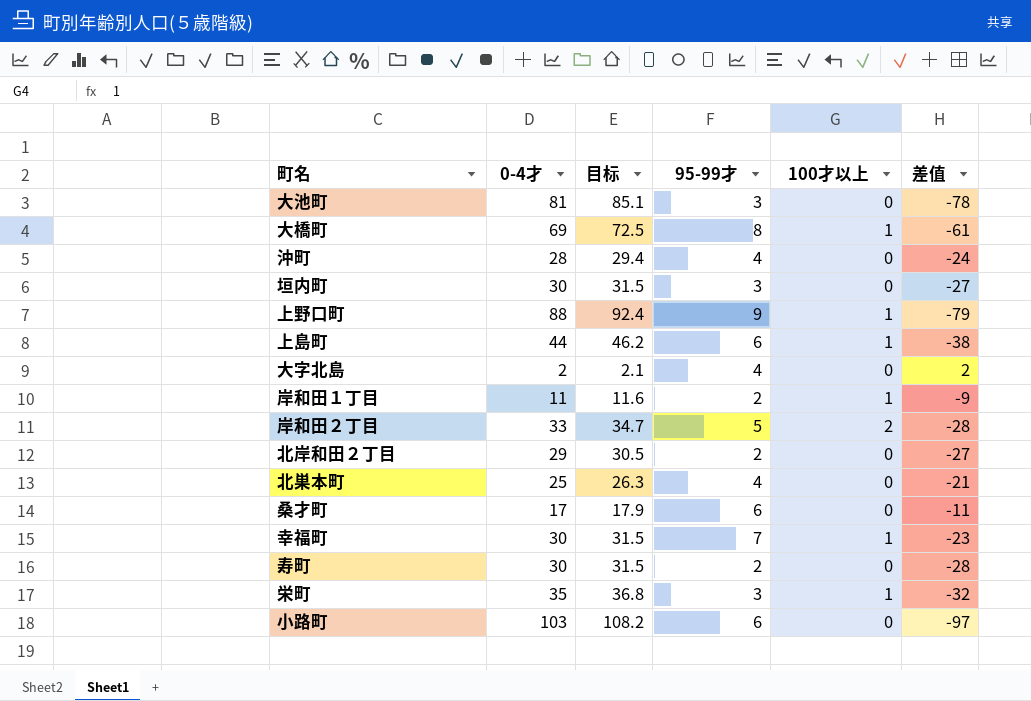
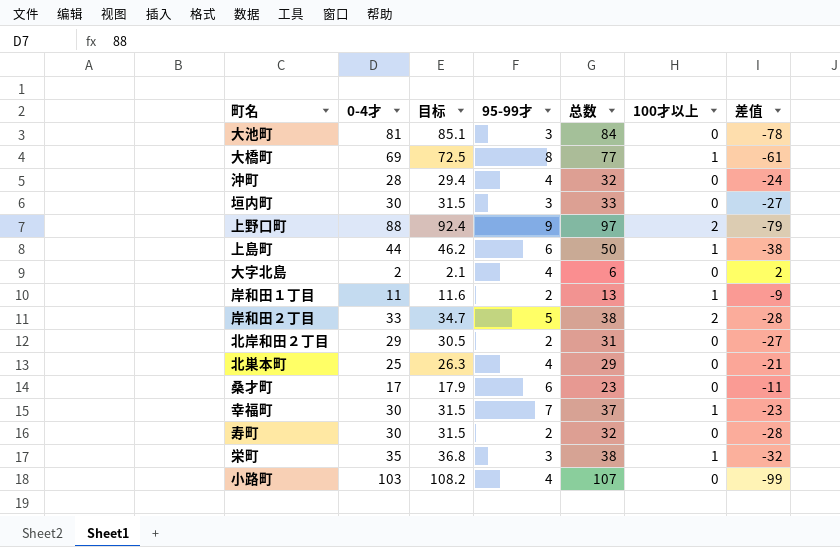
column 总数 | formula: none -> [0-4才] + [95-99才]
上野口町 | 100才以上: 1 -> 2
小路町 | 95-99才: 6 -> 4
小路町 | 差值: -97 -> -99

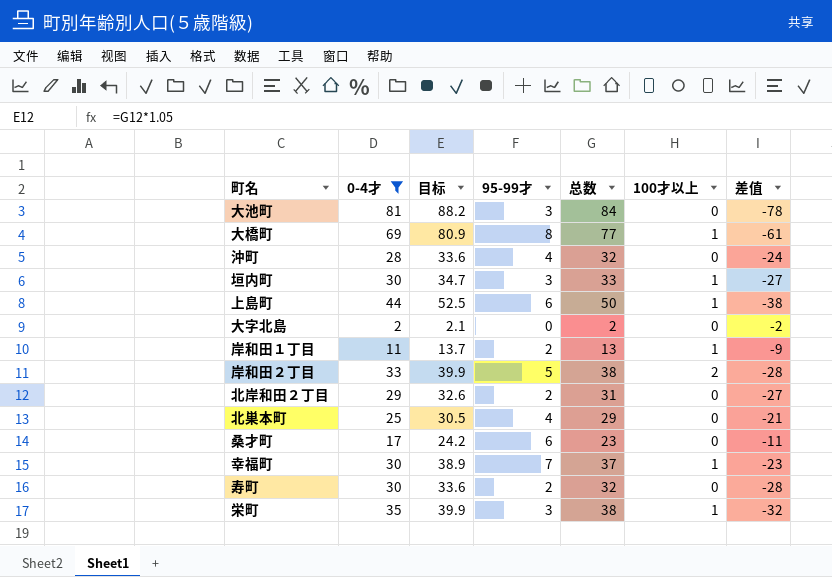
filter: none -> 0-4才 <= 81
column 目标 | formula: [0-4才] * 1.05 -> [总数] * 1.05
垣内町 | 100才以上: 0 -> 1
大字北島 | 95-99才: 4 -> 0
大字北島 | 总数: 6 -> 2
大字北島 | 差值: 2 -> -2

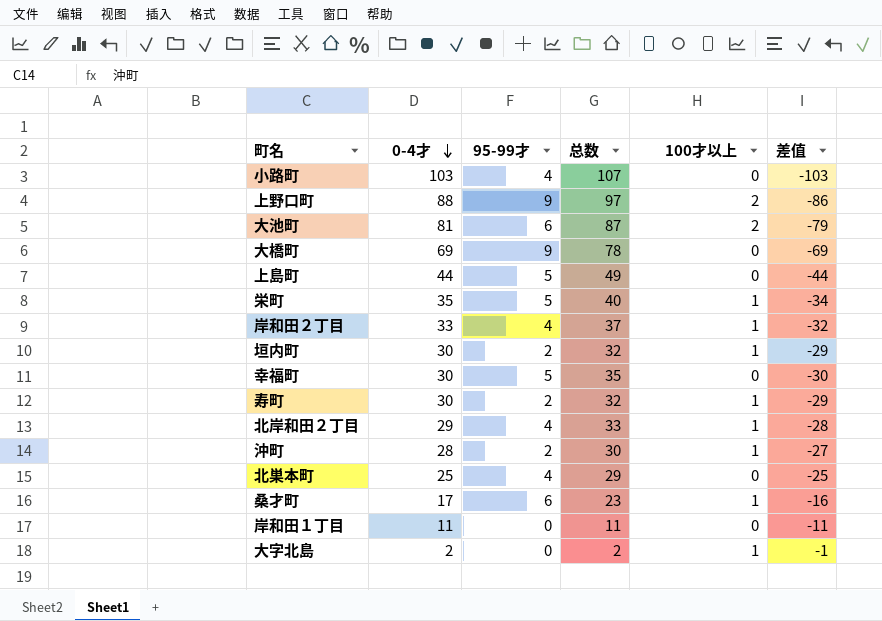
filter: 0-4才 <= 81 -> none
row order: none -> 0-4才 descending
column 目标 | formula: [总数] * 1.05 -> none
column 差值 | formula: [95-99才] - [0-4才] -> [100才以上] - [0-4才]
大池町 | 95-99才: 3 -> 6
大池町 | 总数: 84 -> 87
大池町 | 100才以上: 0 -> 2
大橋町 | 95-99才: 8 -> 9
大橋町 | 总数: 77 -> 78
大橋町 | 100才以上: 1 -> 0
上島町 | 95-99才: 6 -> 5
上島町 | 总数: 50 -> 49
上島町 | 100才以上: 1 -> 0
栄町 | 95-99才: 3 -> 5
栄町 | 总数: 38 -> 40
岸和田２丁目 | 95-99才: 5 -> 4
岸和田２丁目 | 总数: 38 -> 37
岸和田２丁目 | 100才以上: 2 -> 1
垣内町 | 95-99才: 3 -> 2
垣内町 | 总数: 33 -> 32
幸福町 | 95-99才: 7 -> 5
幸福町 | 总数: 37 -> 35
幸福町 | 100才以上: 1 -> 0
寿町 | 100才以上: 0 -> 1
北岸和田２丁目 | 95-99才: 2 -> 4
北岸和田２丁目 | 总数: 31 -> 33
北岸和田２丁目 | 100才以上: 0 -> 1
沖町 | 95-99才: 4 -> 2
沖町 | 总数: 32 -> 30
沖町 | 100才以上: 0 -> 1
桑才町 | 100才以上: 0 -> 1
岸和田１丁目 | 95-99才: 2 -> 0
岸和田１丁目 | 总数: 13 -> 11
岸和田１丁目 | 100才以上: 1 -> 0
大字北島 | 100才以上: 0 -> 1

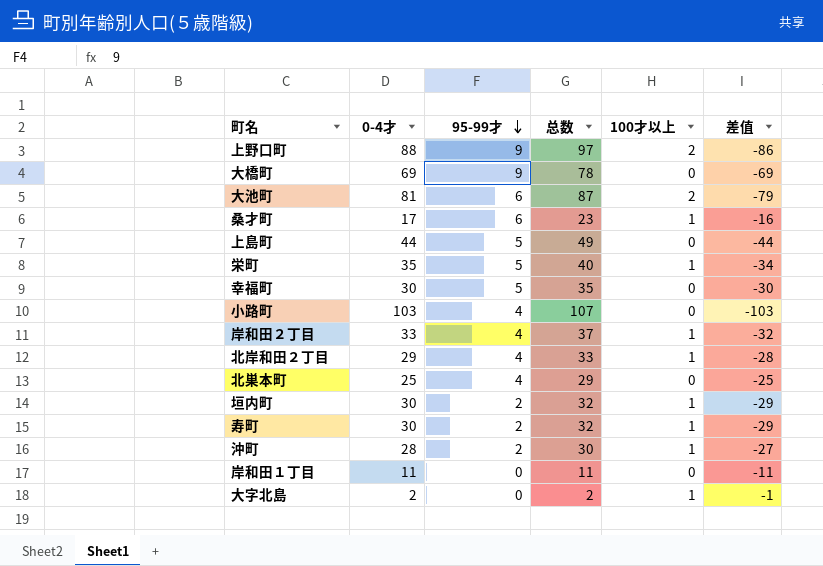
row order: 0-4才 descending -> 95-99才 descending

